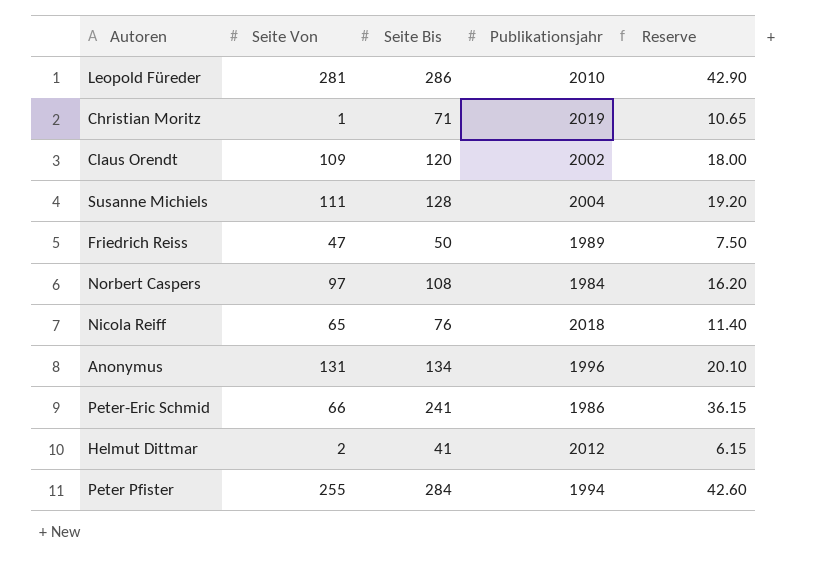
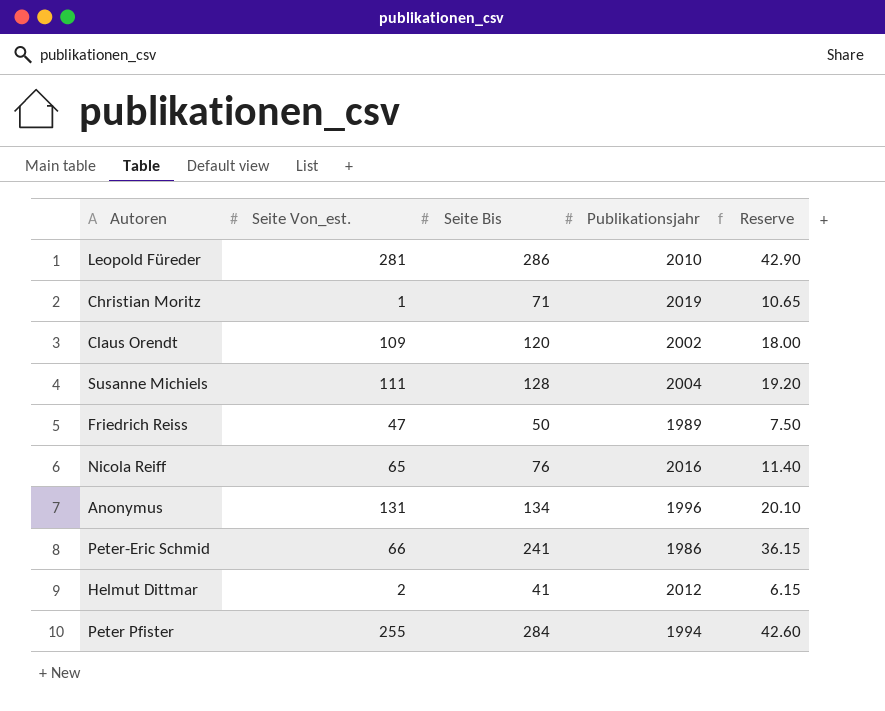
column name: Seite Von -> Seite Von_est.
row Norbert Caspers: 97 | 108 | 1984 | 16.20 -> none
Nicola Reiff | Publikationsjahr: 2018 -> 2016

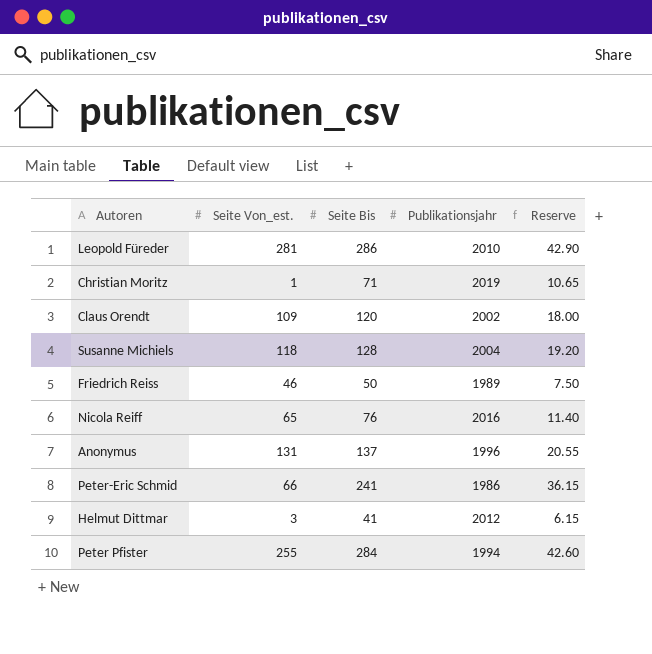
Susanne Michiels | Seite Von_est.: 111 -> 118
Friedrich Reiss | Seite Von_est.: 47 -> 46
Anonymus | Seite Bis: 134 -> 137
Anonymus | Reserve: 20.10 -> 20.55
Helmut Dittmar | Seite Von_est.: 2 -> 3

